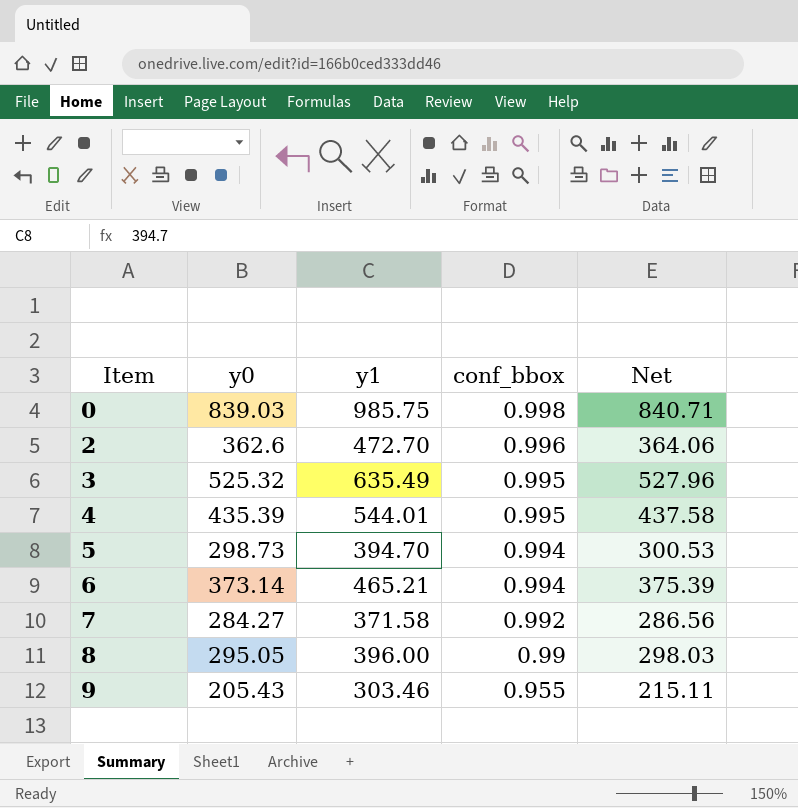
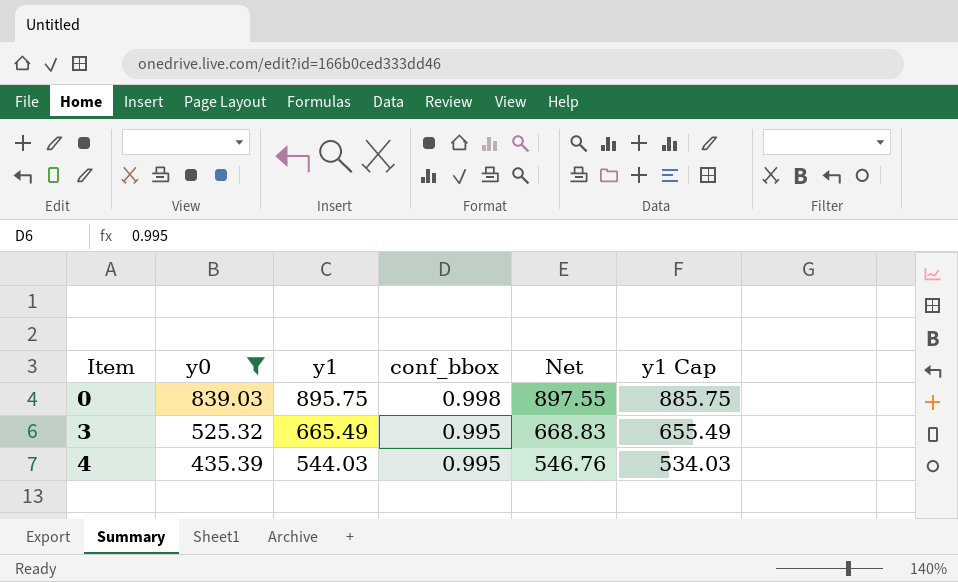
filter: none -> y0 >= 435.39
column Net | formula: [y0] / [conf_bbox] -> [y1] / [conf_bbox]
column y1 Cap | formula: none -> [y1] - 10
0 | y1: 985.75 -> 895.75
3 | y1: 635.49 -> 665.49
4 | y1: 544.01 -> 544.03

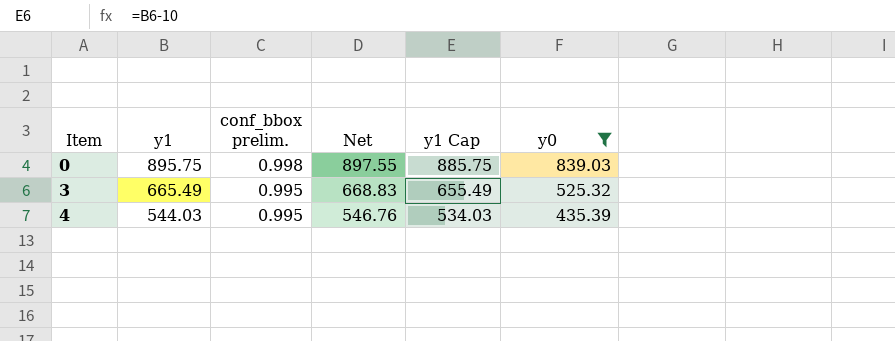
column name: conf_bbox -> conf_bbox prelim.
column y0 | position: 2 -> 6

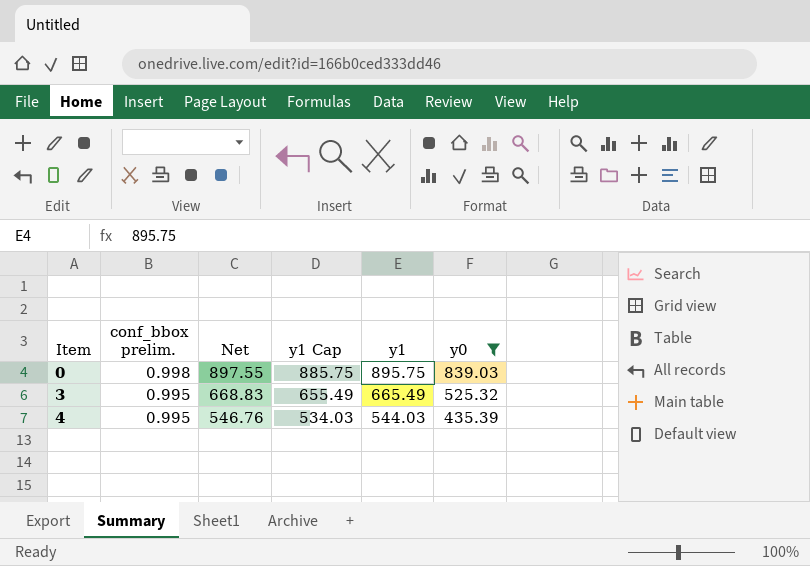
column y1 | position: 2 -> 5

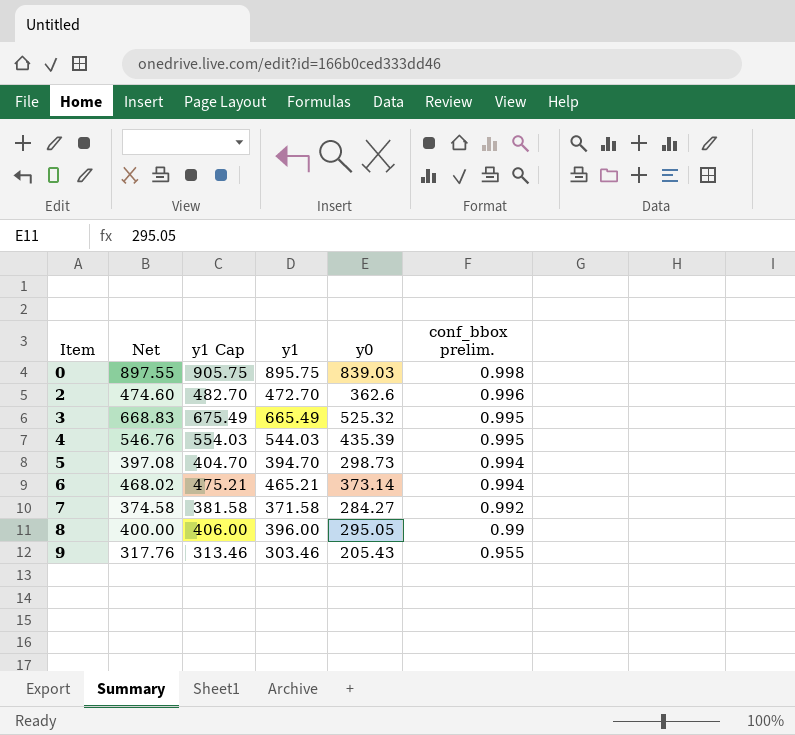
filter: y0 >= 435.39 -> none
column y1 Cap | formula: [y1] - 10 -> [y1] + 10
column conf_bbox prelim. | position: 2 -> 6

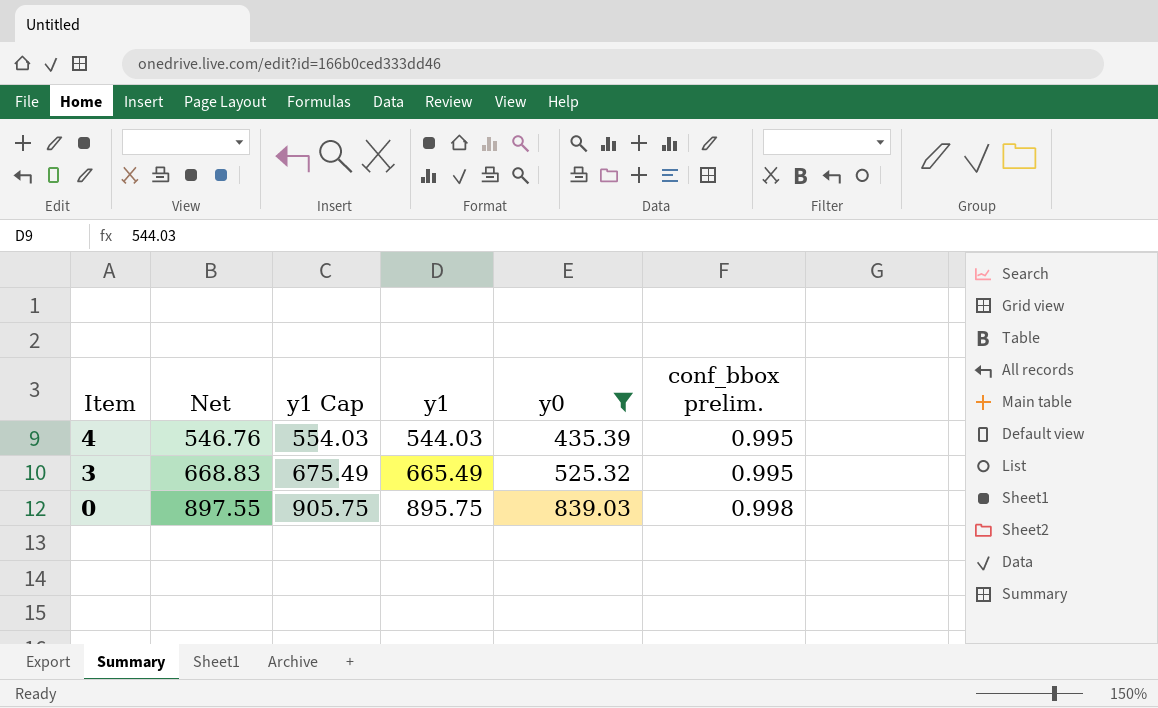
filter: none -> y0 >= 435.39
row order: Item ascending -> Item descending

